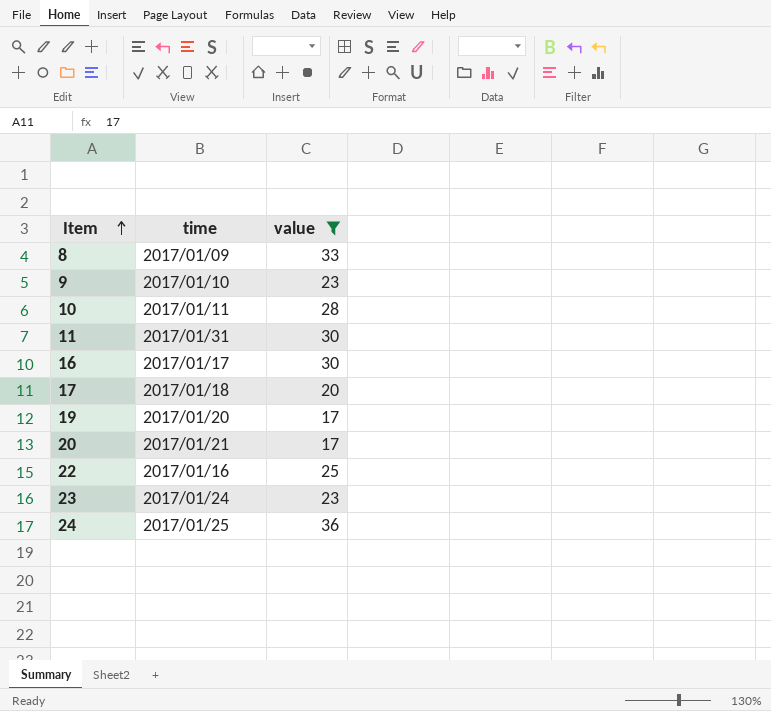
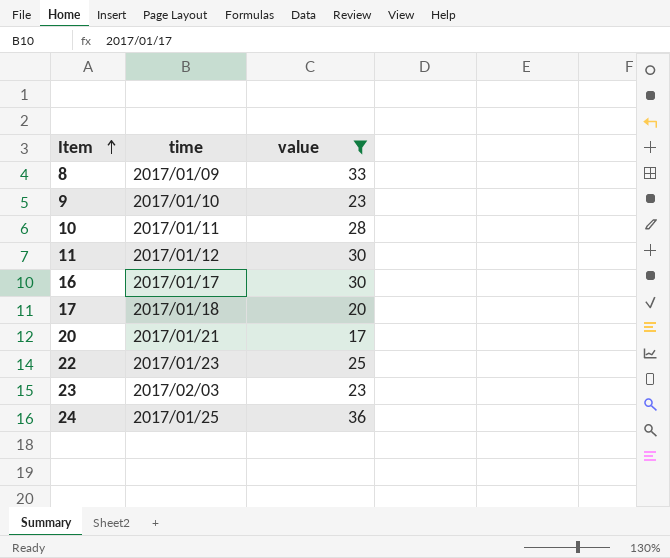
row 19: 2017/01/20 | 17 -> none
11 | time: 2017/01/31 -> 2017/01/12
22 | time: 2017/01/16 -> 2017/01/23
23 | time: 2017/01/24 -> 2017/02/03

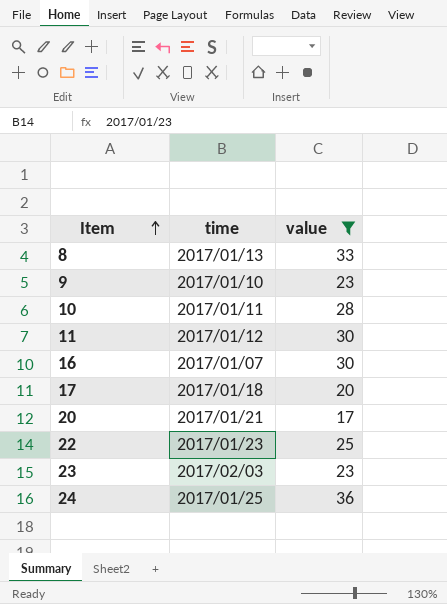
8 | time: 2017/01/09 -> 2017/01/13
16 | time: 2017/01/17 -> 2017/01/07

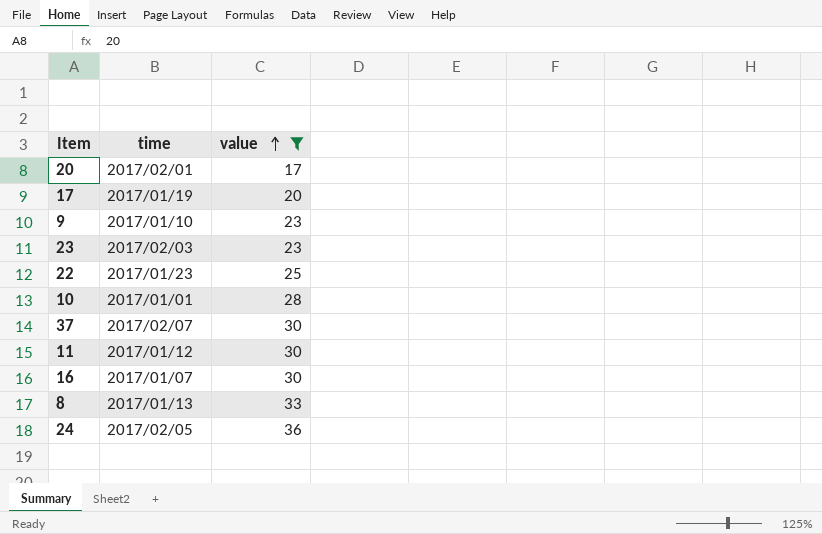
row order: Item ascending -> value ascending
20 | time: 2017/01/21 -> 2017/02/01
17 | time: 2017/01/18 -> 2017/01/19
10 | time: 2017/01/11 -> 2017/01/01
row 37: none -> 2017/02/07 | 30
24 | time: 2017/01/25 -> 2017/02/05

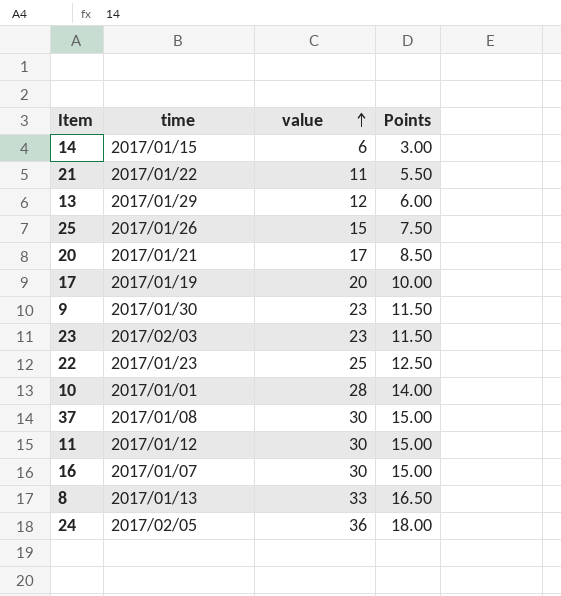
filter: value >= 17 -> none
column Points | formula: none -> [value] * 0.5
20 | time: 2017/02/01 -> 2017/01/21
9 | time: 2017/01/10 -> 2017/01/30
37 | time: 2017/02/07 -> 2017/01/08

